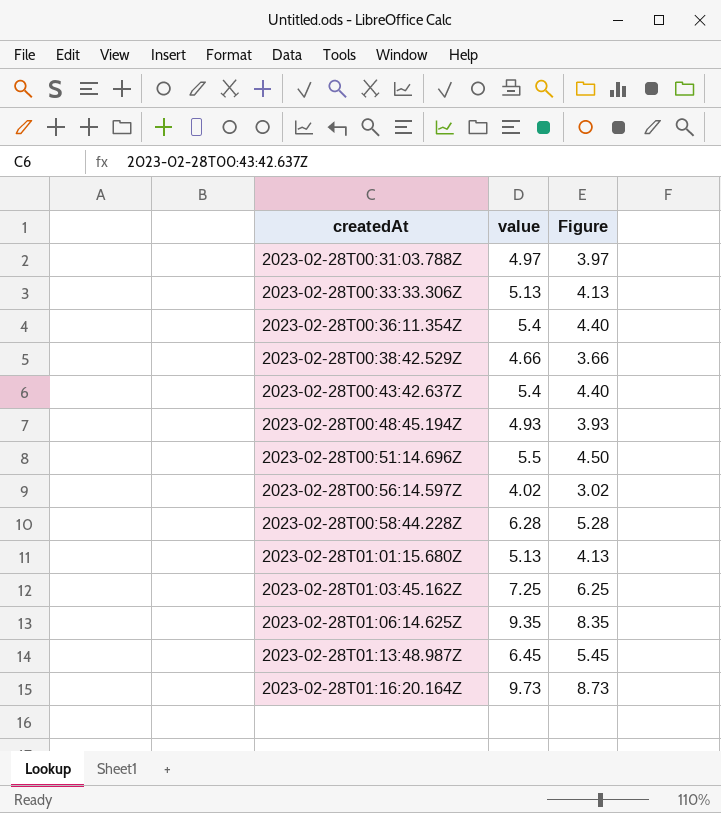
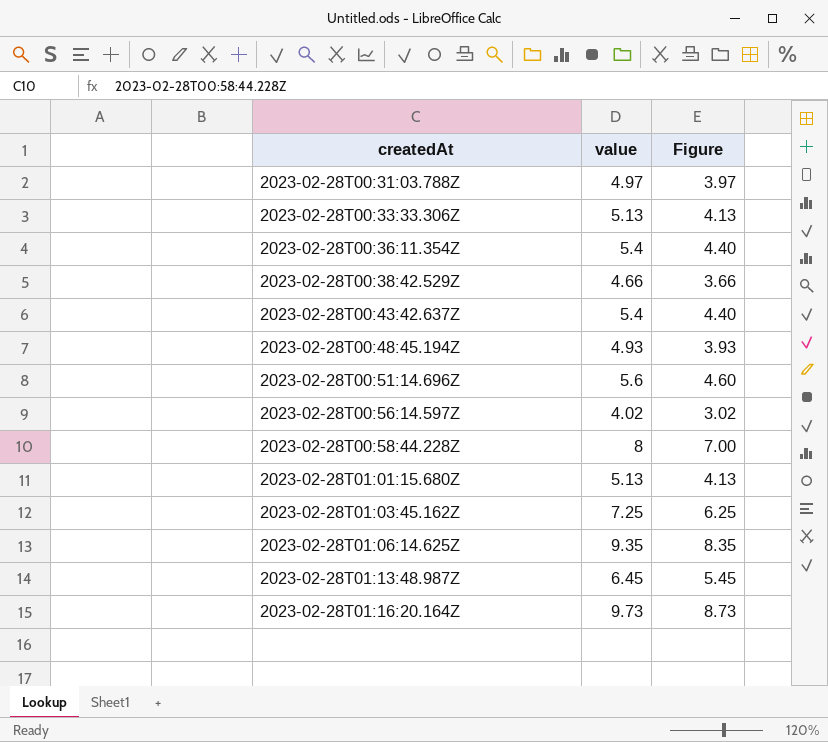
2023-02-28T00:51:14.696Z | value: 5.5 -> 5.6
2023-02-28T00:51:14.696Z | Figure: 4.50 -> 4.60
2023-02-28T00:58:44.228Z | value: 6.28 -> 8
2023-02-28T00:58:44.228Z | Figure: 5.28 -> 7.00

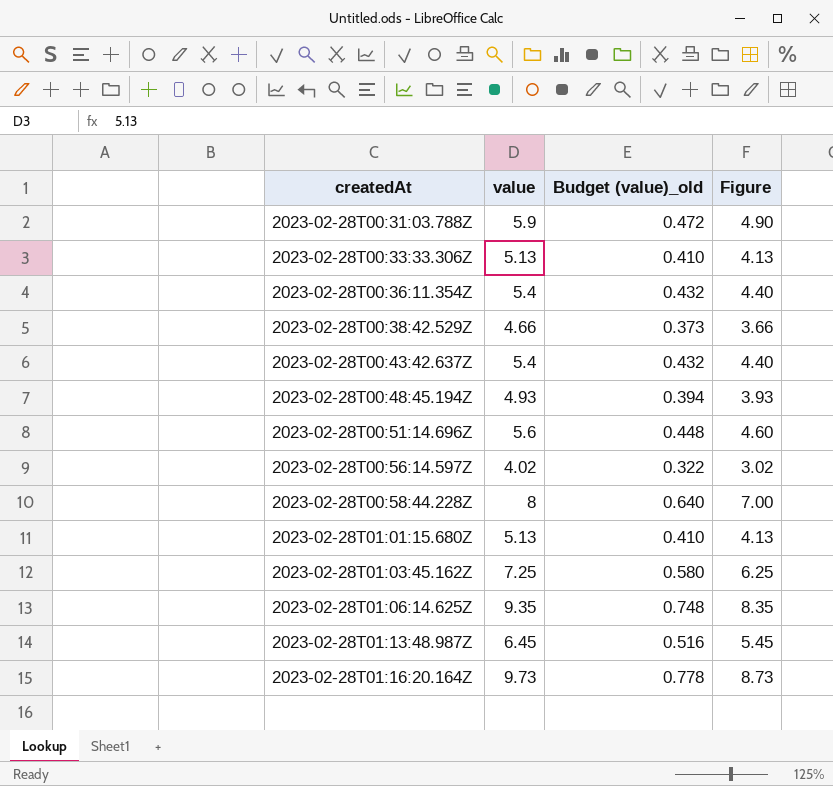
column Budget (value)_old | formula: none -> [value] * 0.08
2023-02-28T00:31:03.788Z | value: 4.97 -> 5.9
2023-02-28T00:31:03.788Z | Figure: 3.97 -> 4.90

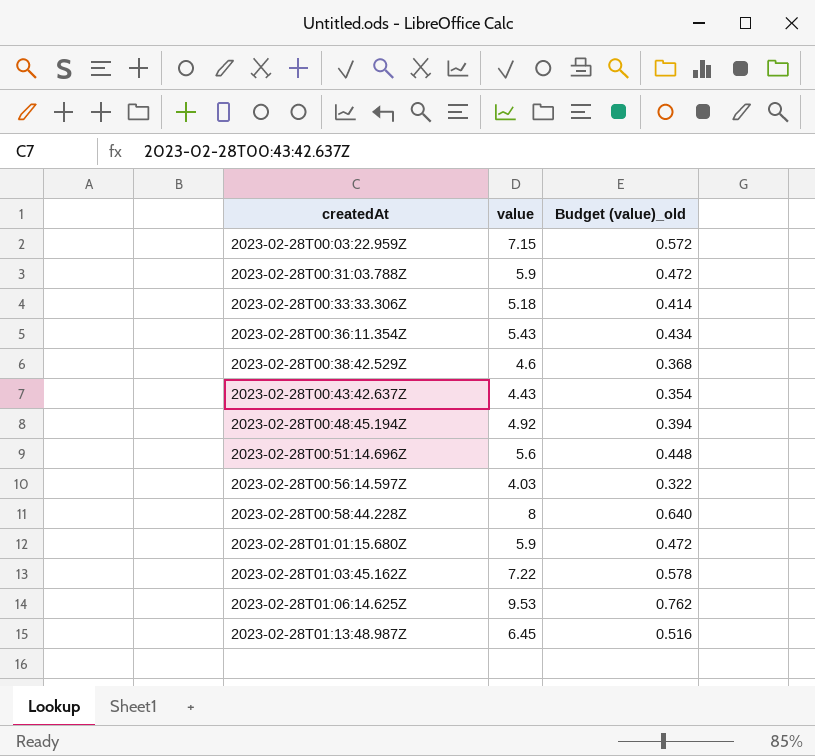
column Figure | formula: [value] - 1 -> none
row 2023-02-28T01:16:20.164Z: 9.73 | 0.778 | 8.73 -> none
row 2023-02-28T00:03:22.959Z: none -> 7.15 | 0.572
2023-02-28T00:33:33.306Z | value: 5.13 -> 5.18
2023-02-28T00:33:33.306Z | Budget (value)_old: 0.410 -> 0.414
2023-02-28T00:36:11.354Z | value: 5.4 -> 5.43
2023-02-28T00:36:11.354Z | Budget (value)_old: 0.432 -> 0.434
2023-02-28T00:38:42.529Z | value: 4.66 -> 4.6
2023-02-28T00:38:42.529Z | Budget (value)_old: 0.373 -> 0.368
2023-02-28T00:43:42.637Z | value: 5.4 -> 4.43
2023-02-28T00:43:42.637Z | Budget (value)_old: 0.432 -> 0.354
2023-02-28T00:48:45.194Z | value: 4.93 -> 4.92
2023-02-28T00:56:14.597Z | value: 4.02 -> 4.03
2023-02-28T01:01:15.680Z | value: 5.13 -> 5.9
2023-02-28T01:01:15.680Z | Budget (value)_old: 0.410 -> 0.472
2023-02-28T01:03:45.162Z | value: 7.25 -> 7.22
2023-02-28T01:03:45.162Z | Budget (value)_old: 0.580 -> 0.578
2023-02-28T01:06:14.625Z | value: 9.35 -> 9.53
2023-02-28T01:06:14.625Z | Budget (value)_old: 0.748 -> 0.762

